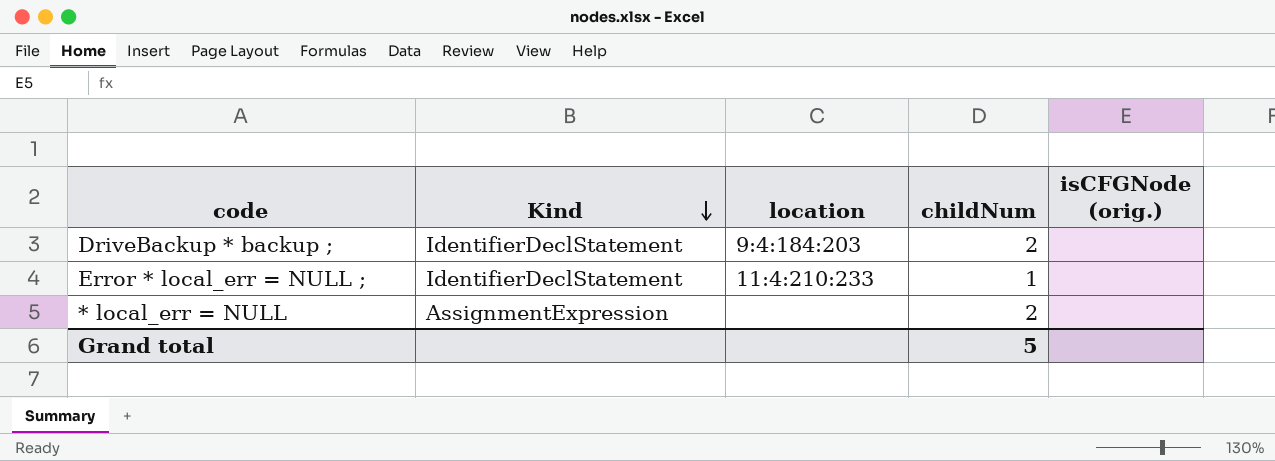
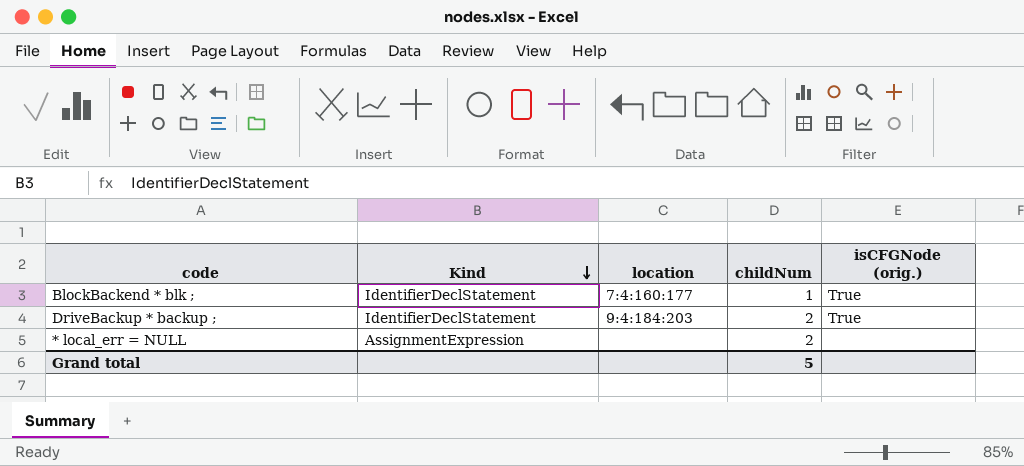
row Error * local_err = NULL ;: IdentifierDeclStatement | 11:4:210:233 | 1 | none -> none
row BlockBackend * blk ;: none -> IdentifierDeclStatement | 7:4:160:177 | 1 | True
DriveBackup * backup ; | isCFGNode (orig.): none -> True

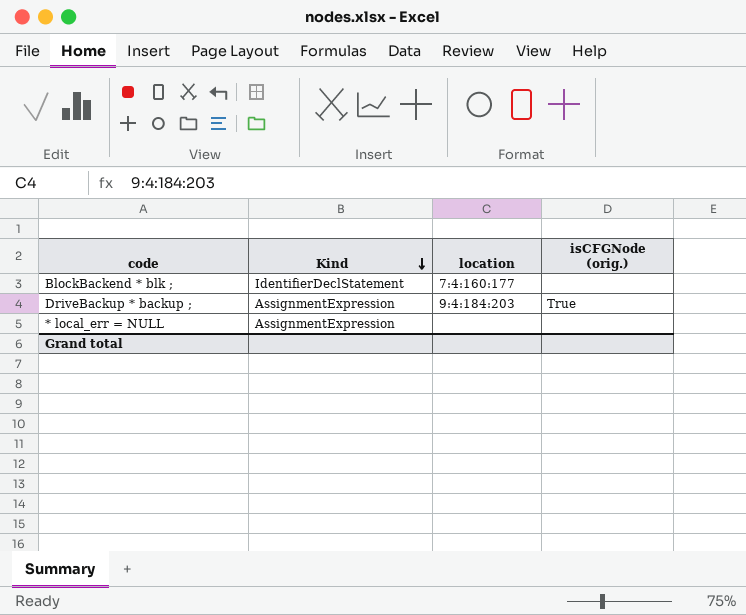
column childNum | position: 4 -> none
BlockBackend * blk ; | isCFGNode (orig.): True -> none
DriveBackup * backup ; | Kind: IdentifierDeclStatement -> AssignmentExpression

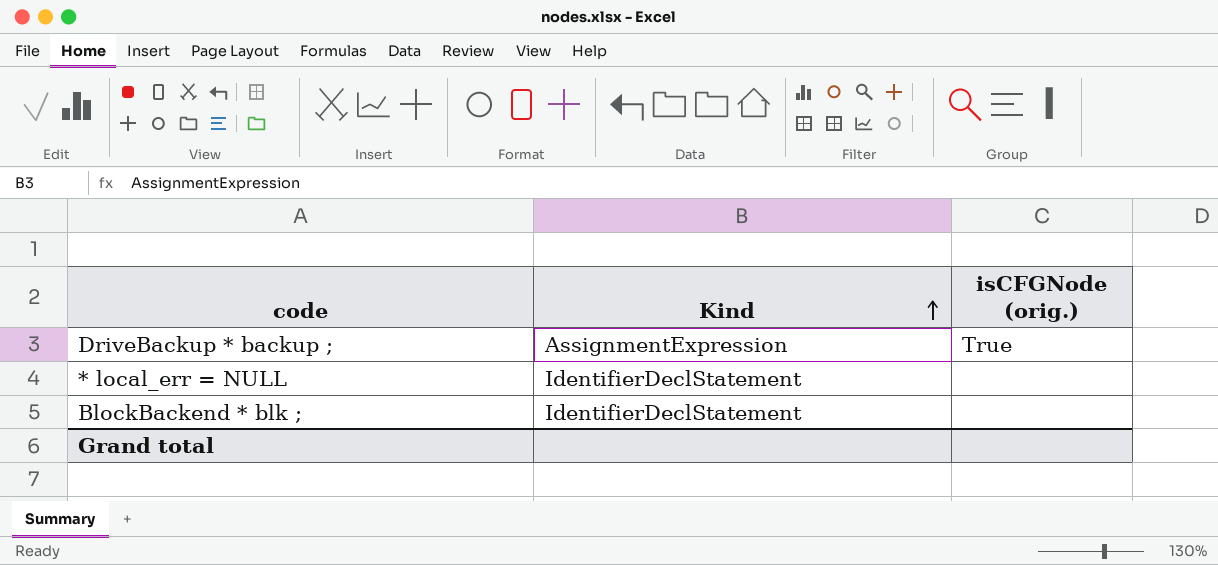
row order: Kind descending -> Kind ascending
column location | position: 3 -> none
* local_err = NULL | Kind: AssignmentExpression -> IdentifierDeclStatement

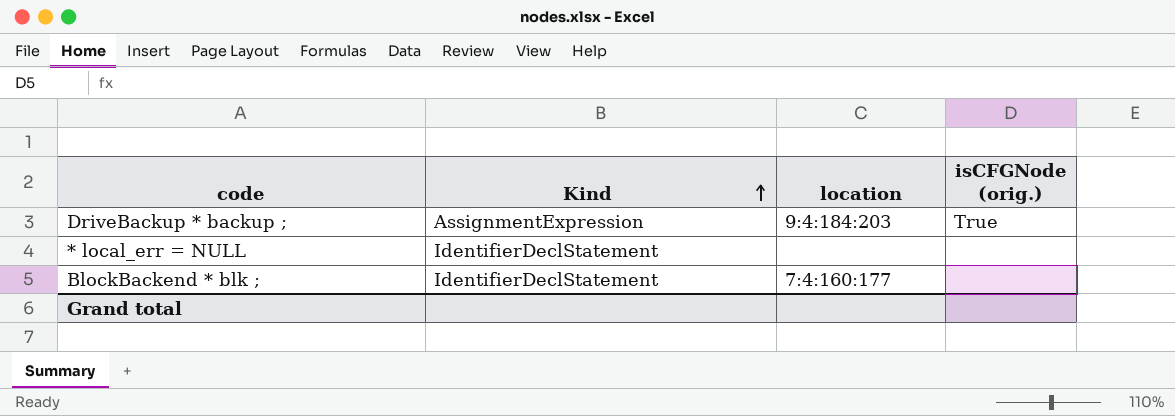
column location | position: none -> 3

